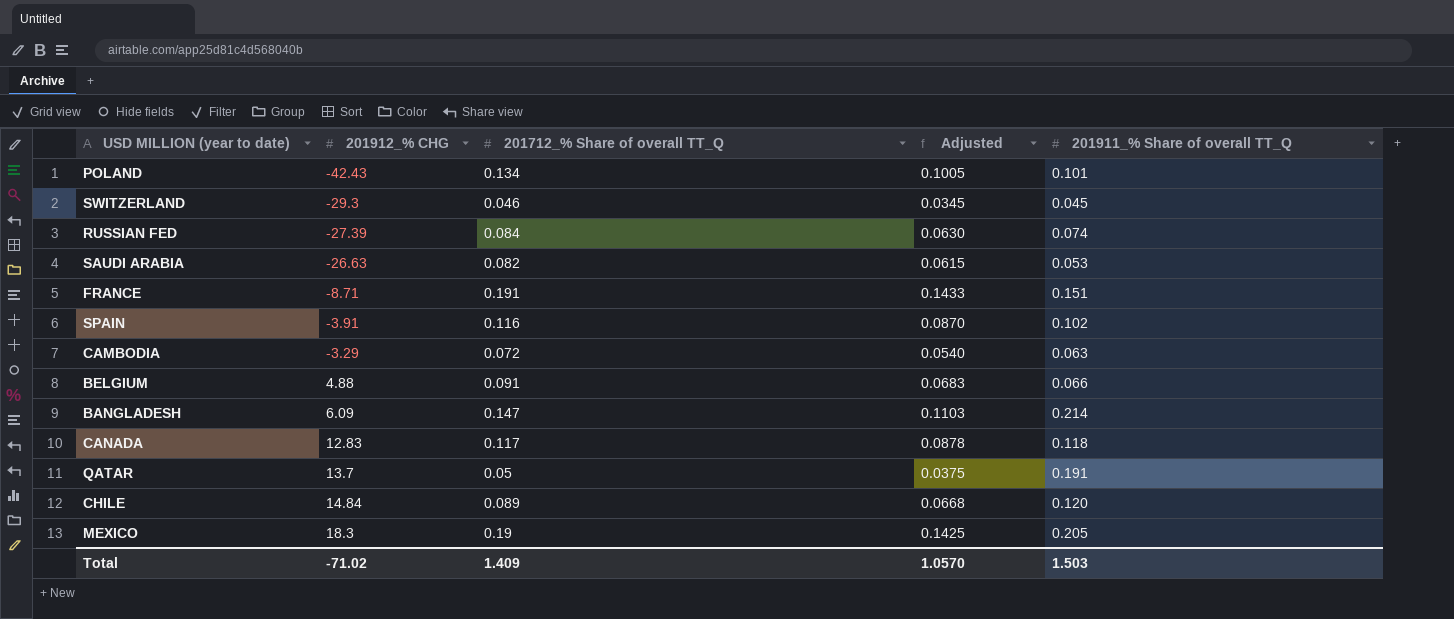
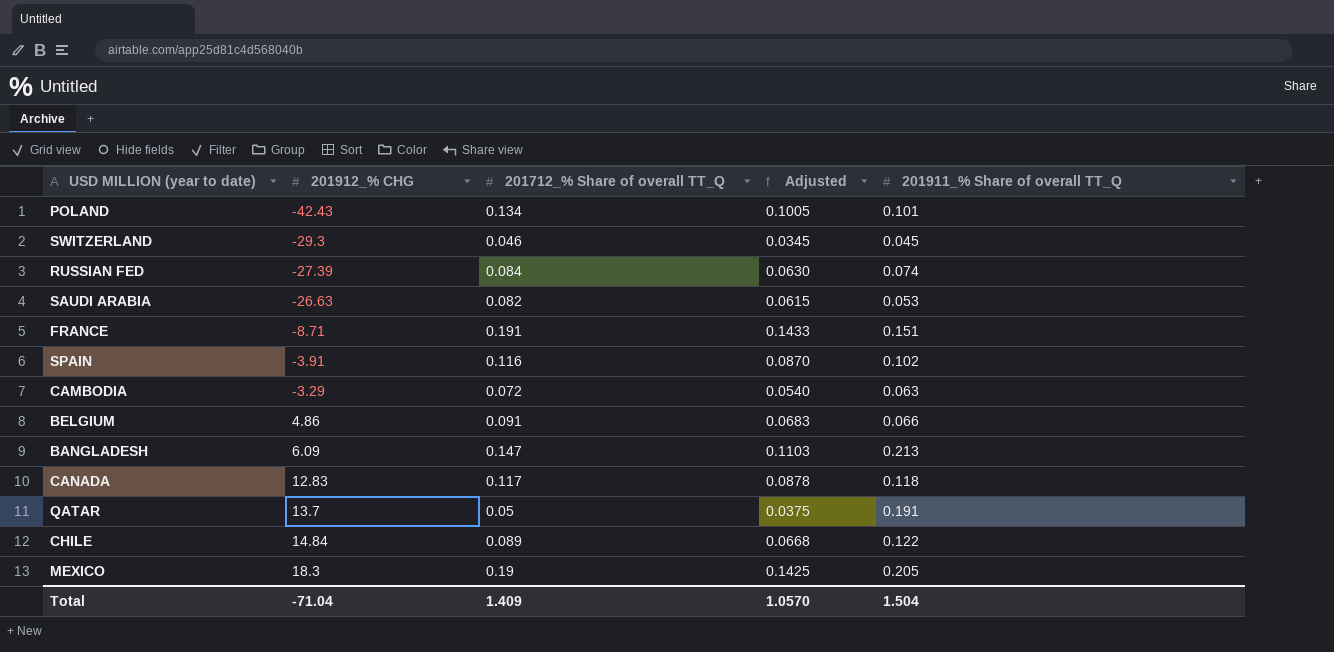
BELGIUM | 201912_% CHG: 4.88 -> 4.86
BANGLADESH | 201911_% Share of overall TT_Q: 0.214 -> 0.213
CHILE | 201911_% Share of overall TT_Q: 0.120 -> 0.122
Total | 201912_% CHG: -71.02 -> -71.04
Total | 201911_% Share of overall TT_Q: 1.503 -> 1.504

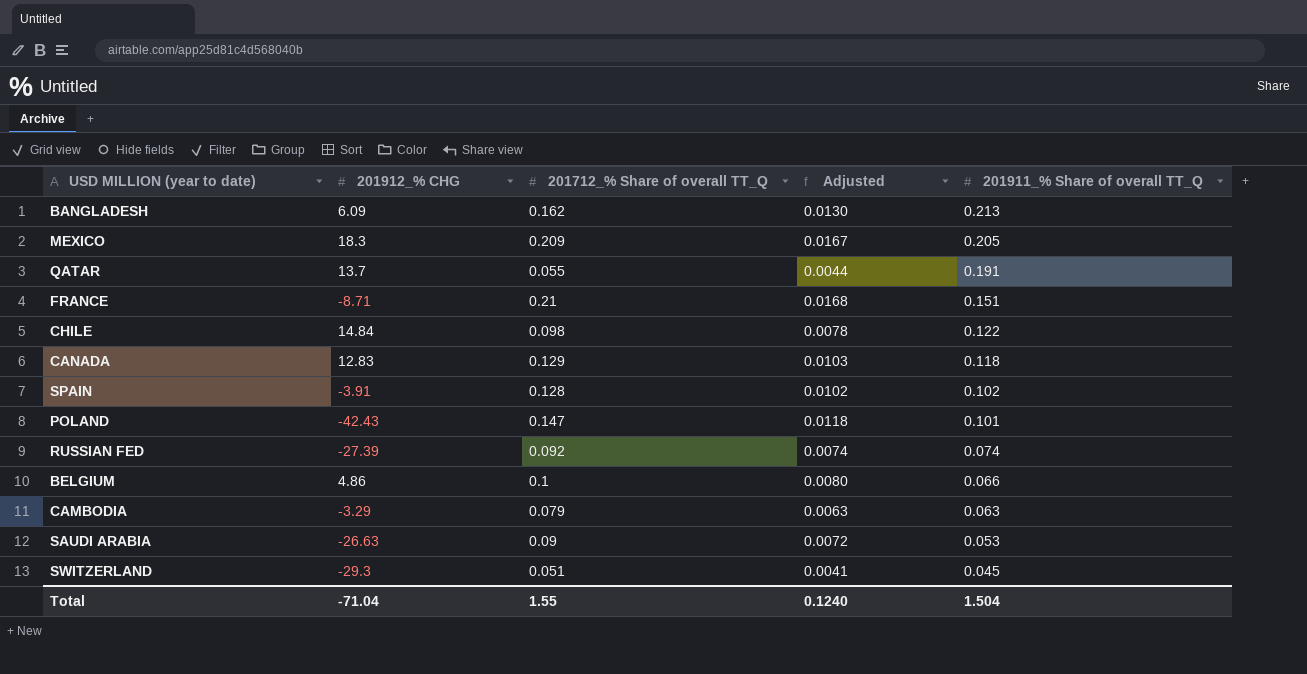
row order: 201912_% CHG ascending -> 201911_% Share of overall TT_Q descending
column Adjusted | formula: [201712_% Share of overall TT_Q] * 0.75 -> [201712_% Share of overall TT_Q] * 0.08
BANGLADESH | 201712_% Share of overall TT_Q: 0.147 -> 0.162
MEXICO | 201712_% Share of overall TT_Q: 0.19 -> 0.209
QATAR | 201712_% Share of overall TT_Q: 0.05 -> 0.055
FRANCE | 201712_% Share of overall TT_Q: 0.191 -> 0.21
CHILE | 201712_% Share of overall TT_Q: 0.089 -> 0.098
CANADA | 201712_% Share of overall TT_Q: 0.117 -> 0.129
SPAIN | 201712_% Share of overall TT_Q: 0.116 -> 0.128
POLAND | 201712_% Share of overall TT_Q: 0.134 -> 0.147
RUSSIAN FED | 201712_% Share of overall TT_Q: 0.084 -> 0.092
BELGIUM | 201712_% Share of overall TT_Q: 0.091 -> 0.1
CAMBODIA | 201712_% Share of overall TT_Q: 0.072 -> 0.079
SAUDI ARABIA | 201712_% Share of overall TT_Q: 0.082 -> 0.09
SWITZERLAND | 201712_% Share of overall TT_Q: 0.046 -> 0.051
Total | 201712_% Share of overall TT_Q: 1.409 -> 1.55
Total | Adjusted: 1.0570 -> 0.1240

